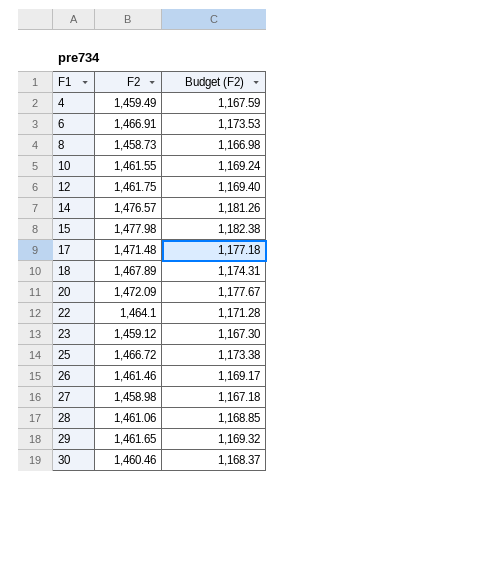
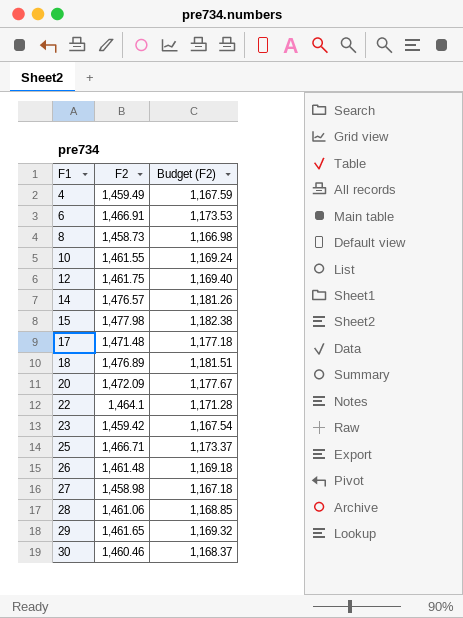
18 | F2: 1,467.89 -> 1,476.89
18 | Budget (F2): 1,174.31 -> 1,181.51
23 | F2: 1,459.12 -> 1,459.42
23 | Budget (F2): 1,167.30 -> 1,167.54
25 | F2: 1,466.72 -> 1,466.71
25 | Budget (F2): 1,173.38 -> 1,173.37
26 | F2: 1,461.46 -> 1,461.48
26 | Budget (F2): 1,169.17 -> 1,169.18

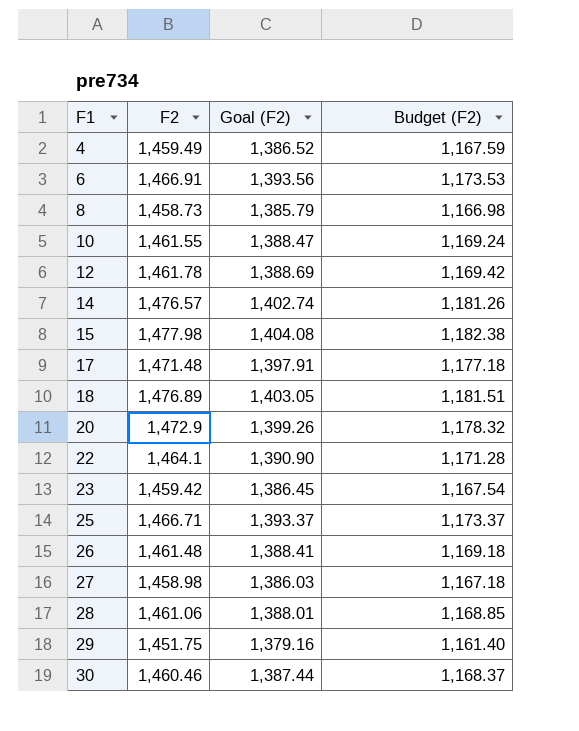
column Goal (F2) | formula: none -> [F2] * 0.95
12 | F2: 1,461.75 -> 1,461.78
12 | Budget (F2): 1,169.40 -> 1,169.42
20 | F2: 1,472.09 -> 1,472.9
20 | Budget (F2): 1,177.67 -> 1,178.32
29 | F2: 1,461.65 -> 1,451.75
29 | Budget (F2): 1,169.32 -> 1,161.40

